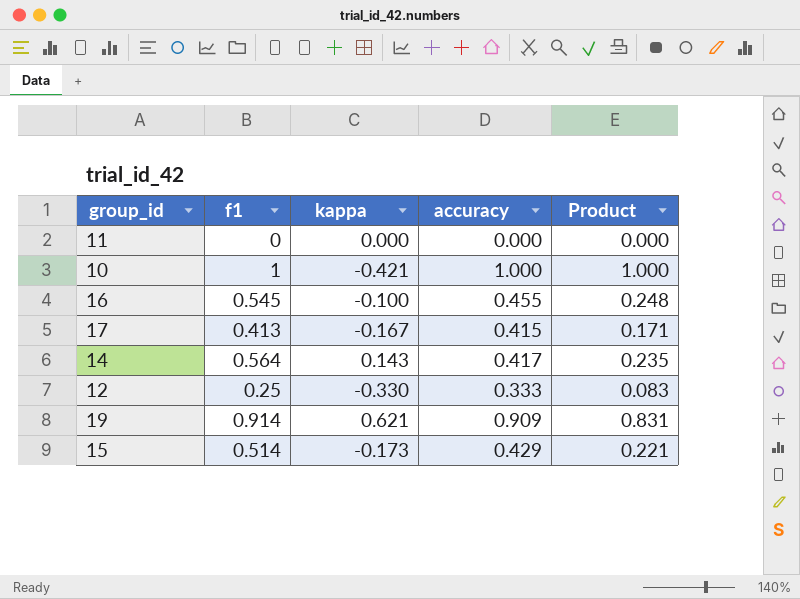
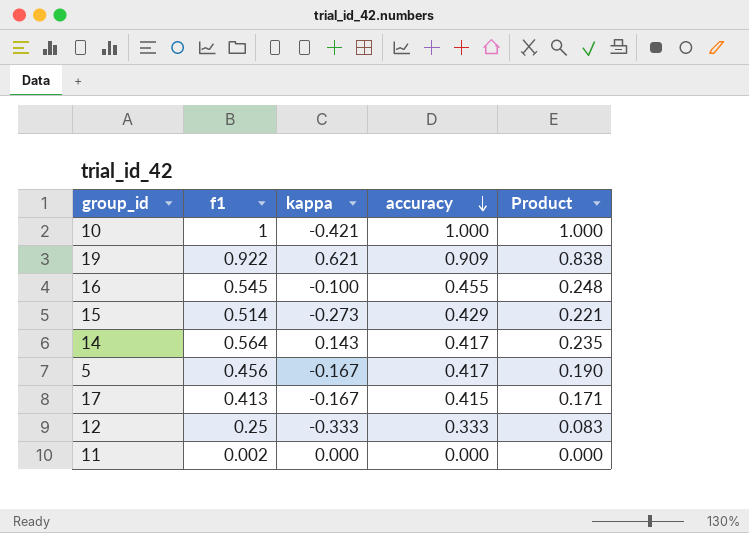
row order: none -> accuracy descending
19 | f1: 0.914 -> 0.922
19 | Product: 0.831 -> 0.838
15 | kappa: -0.173 -> -0.273
row 5: none -> 0.456 | -0.167 | 0.417 | 0.190
12 | kappa: -0.330 -> -0.333
11 | f1: 0 -> 0.002

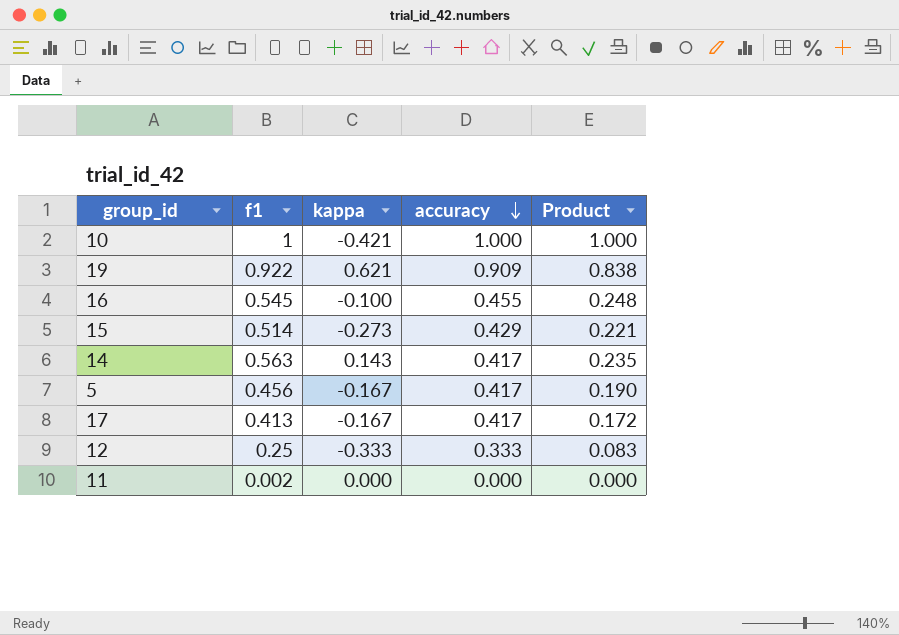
14 | f1: 0.564 -> 0.563
17 | accuracy: 0.415 -> 0.417
17 | Product: 0.171 -> 0.172

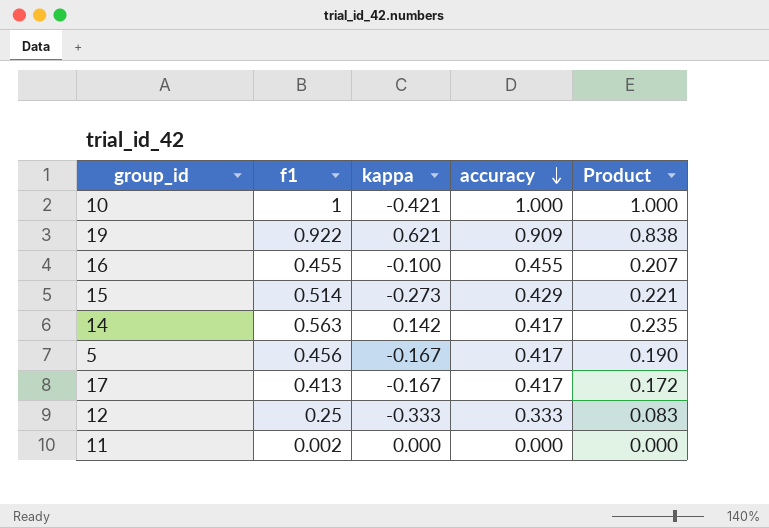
16 | f1: 0.545 -> 0.455
16 | Product: 0.248 -> 0.207
14 | kappa: 0.143 -> 0.142

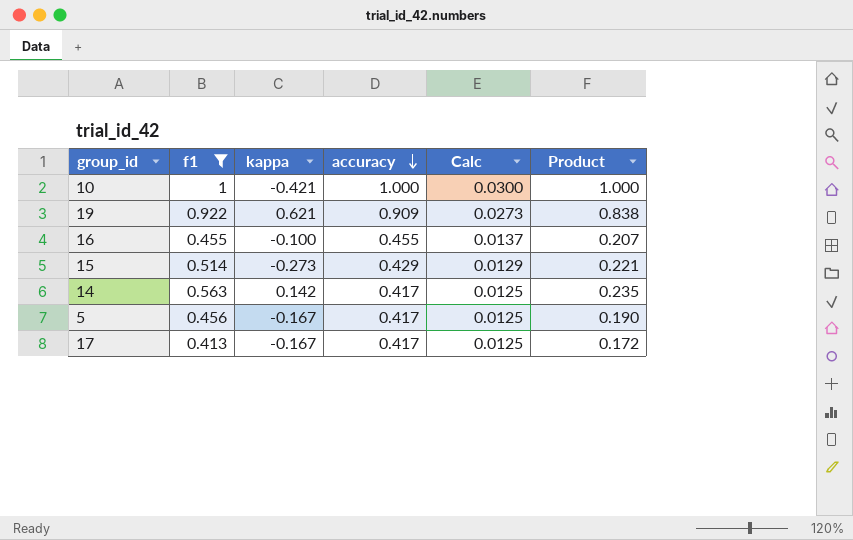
filter: none -> f1 >= 0.413
column Calc | formula: none -> [accuracy] * 0.03

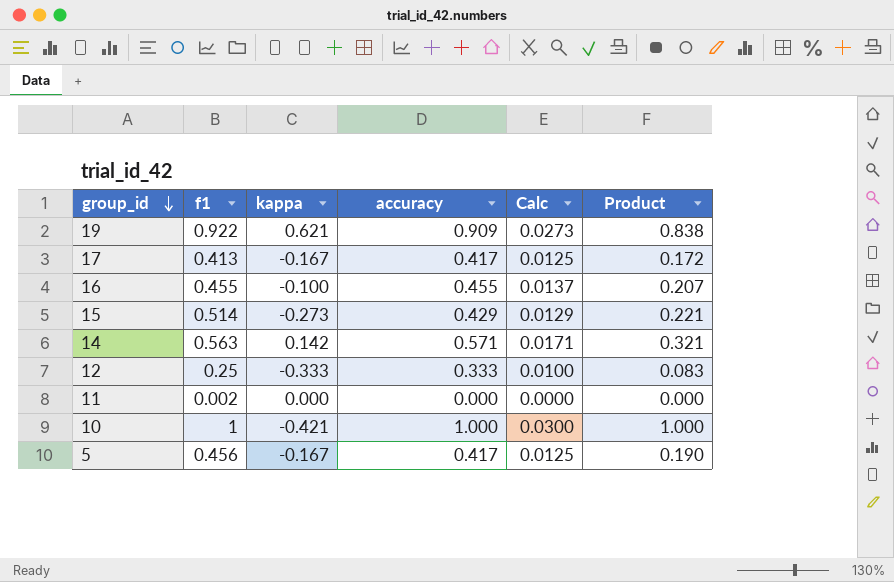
filter: f1 >= 0.413 -> none
row order: accuracy descending -> group_id descending
14 | accuracy: 0.417 -> 0.571
14 | Calc: 0.0125 -> 0.0171
14 | Product: 0.235 -> 0.321

